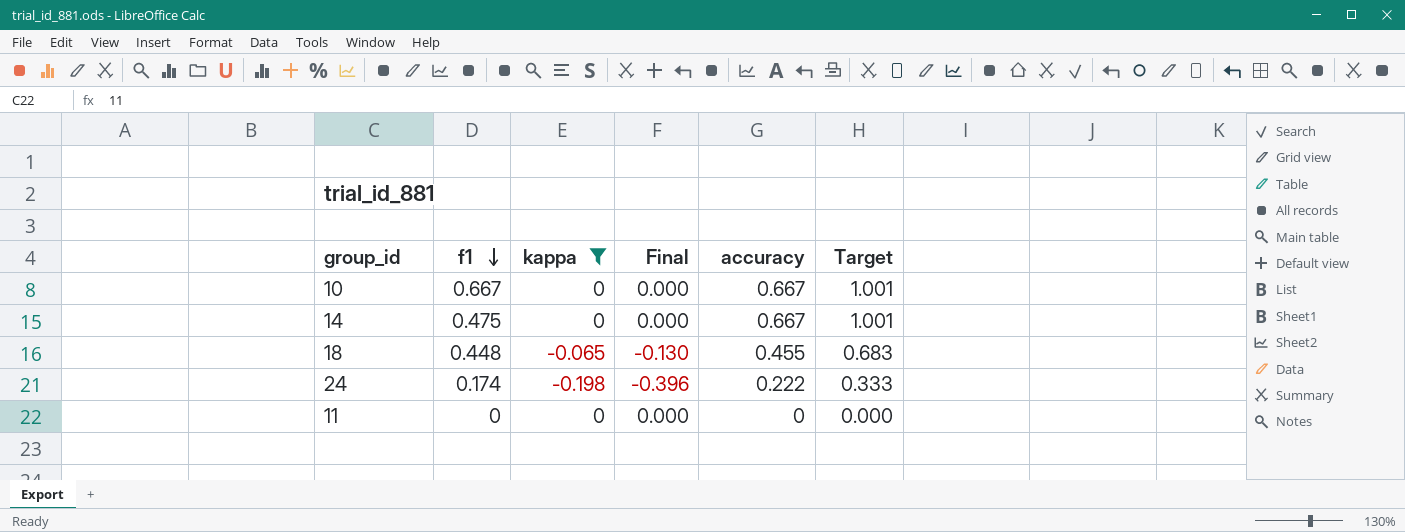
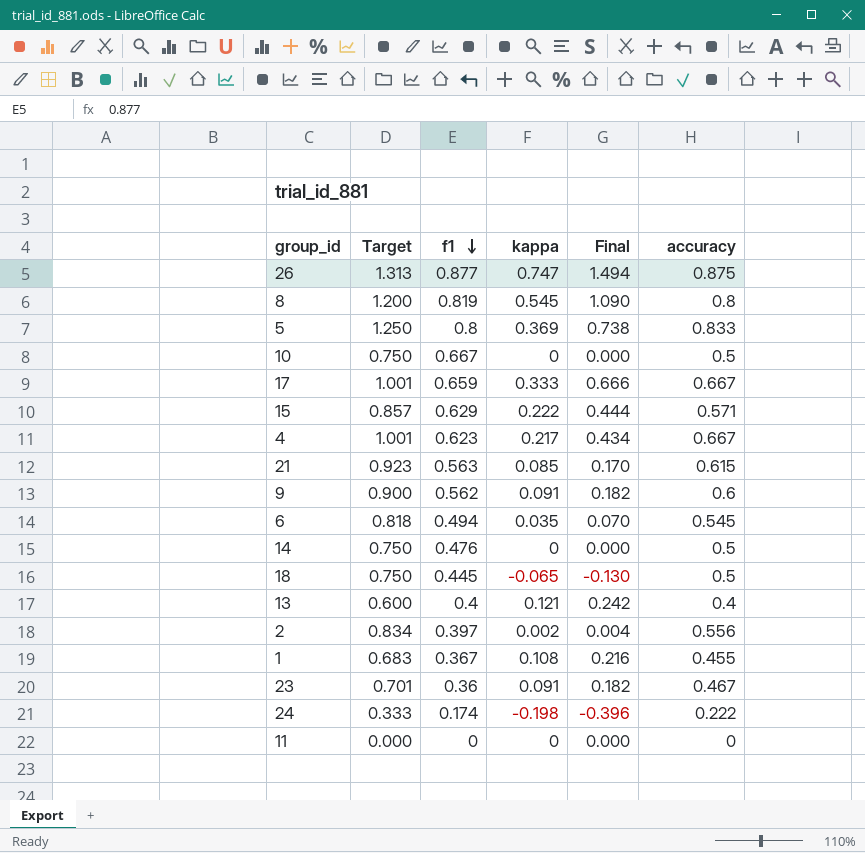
filter: kappa <= 0 -> none
column Target | position: 6 -> 2
10 | Target: 1.001 -> 0.750
10 | accuracy: 0.667 -> 0.5
14 | Target: 1.001 -> 0.750
14 | f1: 0.475 -> 0.476
14 | accuracy: 0.667 -> 0.5
18 | Target: 0.683 -> 0.750
18 | f1: 0.448 -> 0.445
18 | accuracy: 0.455 -> 0.5

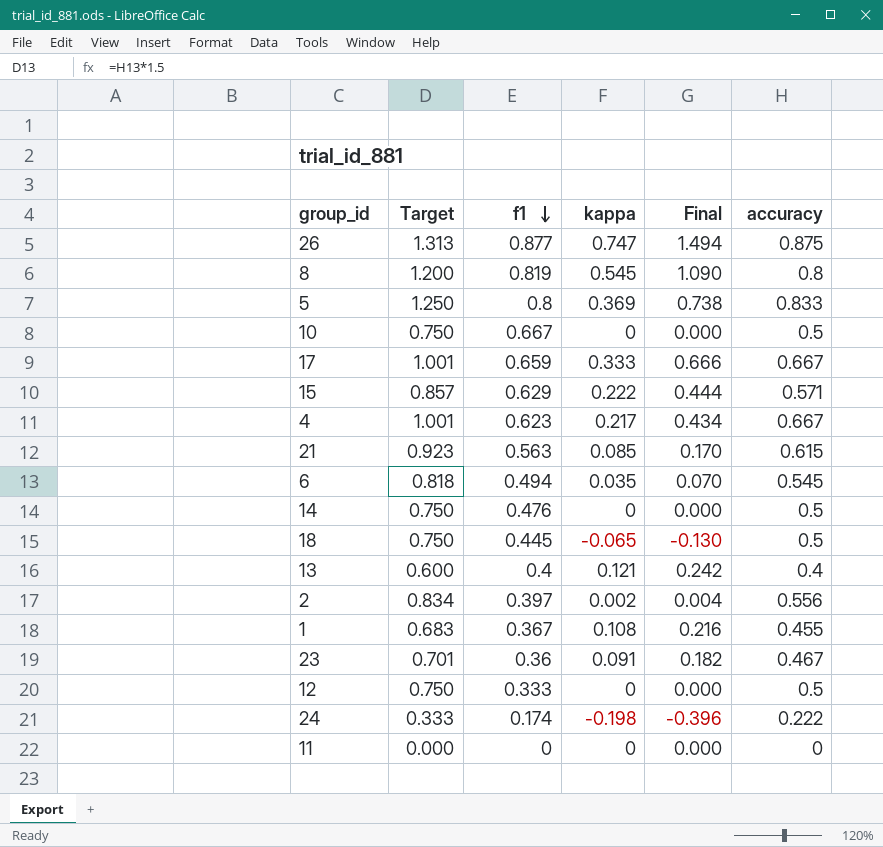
row 9: 0.900 | 0.562 | 0.091 | 0.182 | 0.6 -> none
row 12: none -> 0.750 | 0.333 | 0 | 0.000 | 0.5

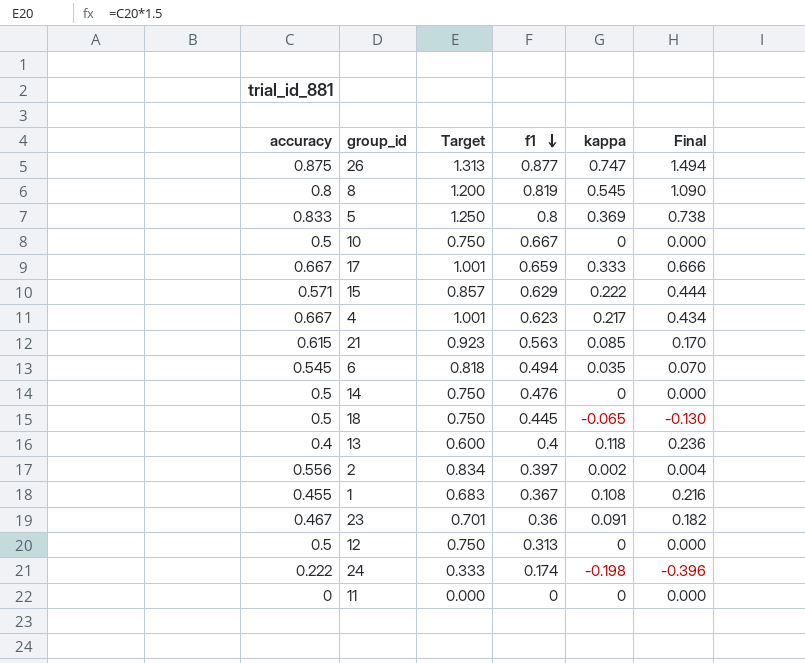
column accuracy | position: 6 -> 1
13 | kappa: 0.121 -> 0.118
13 | Final: 0.242 -> 0.236
12 | f1: 0.333 -> 0.313

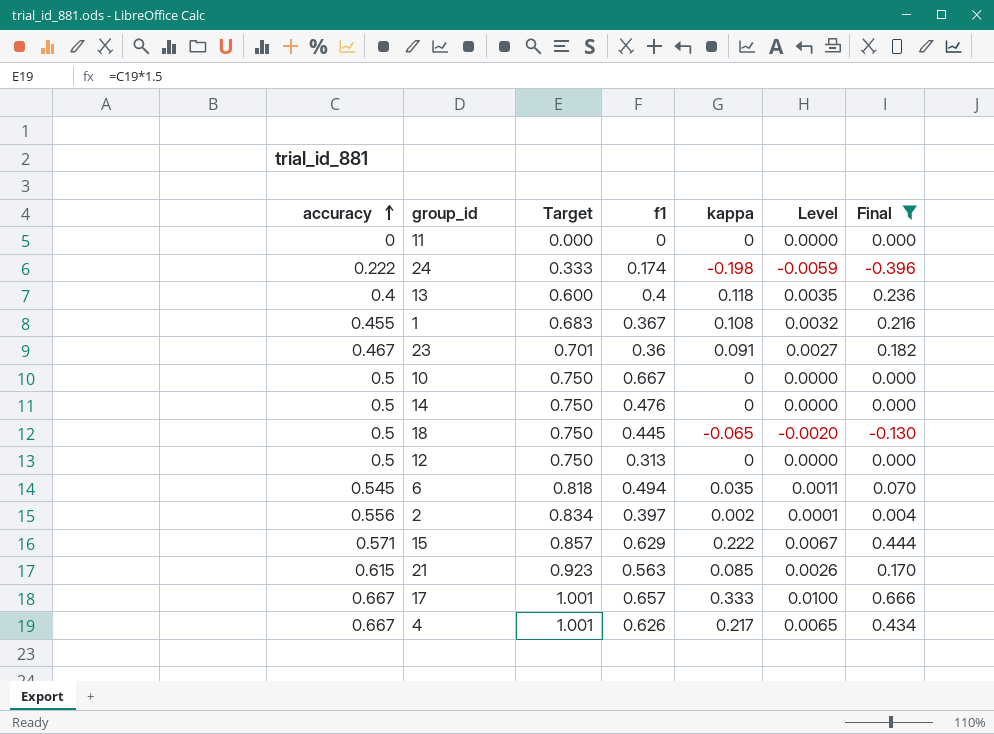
filter: none -> Final <= 0.666
row order: f1 descending -> accuracy ascending
column Level | formula: none -> [kappa] * 0.03
17 | f1: 0.659 -> 0.657
4 | f1: 0.623 -> 0.626

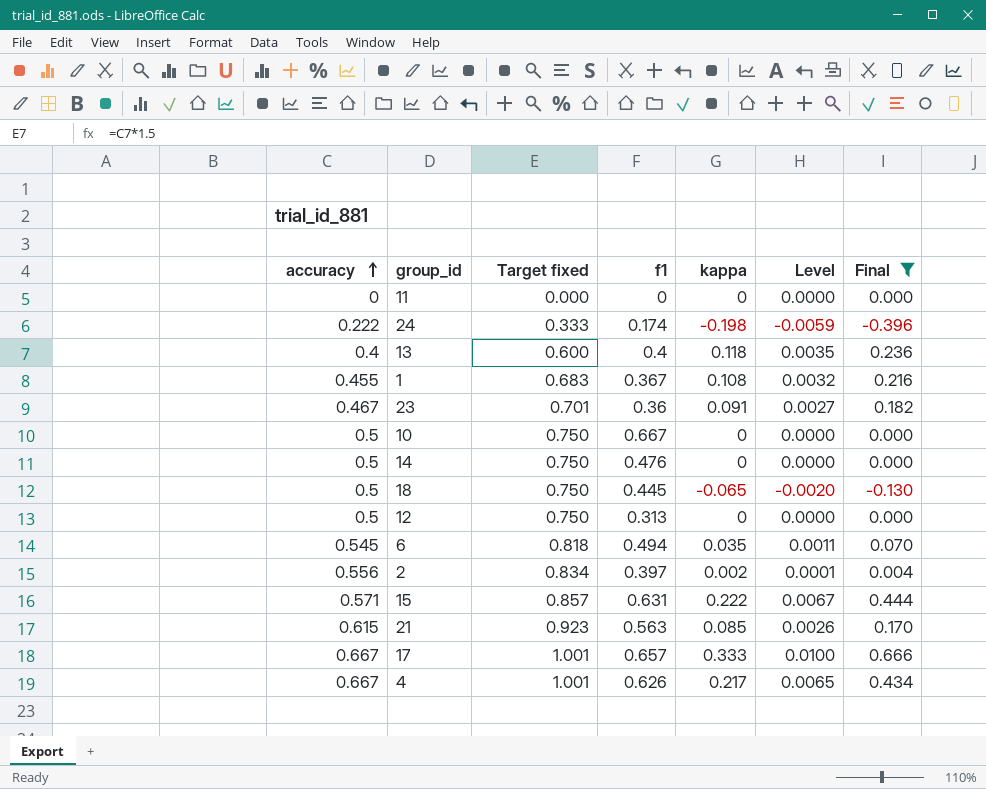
column name: Target -> Target fixed
15 | f1: 0.629 -> 0.631

